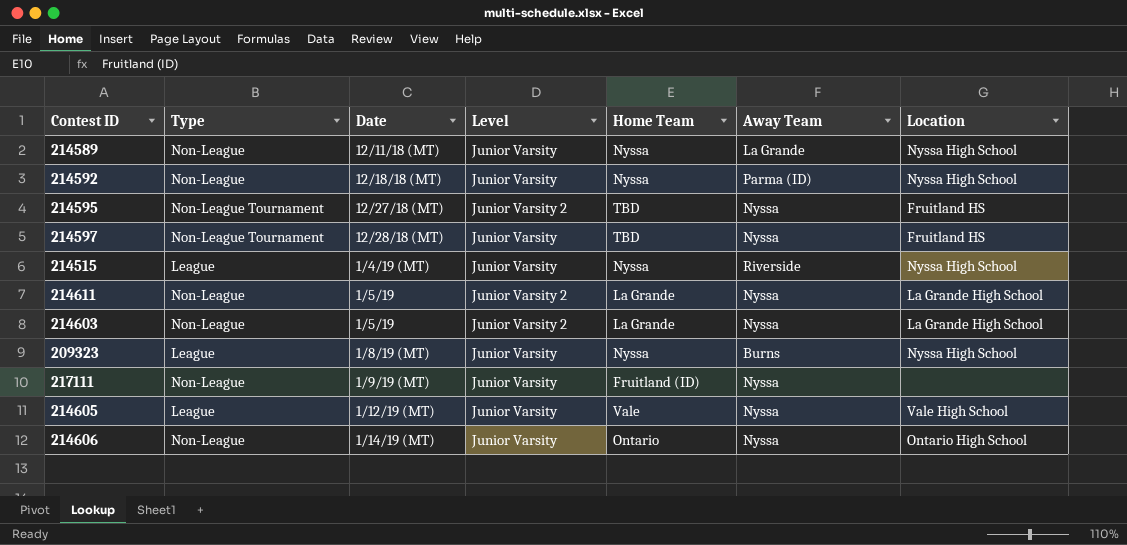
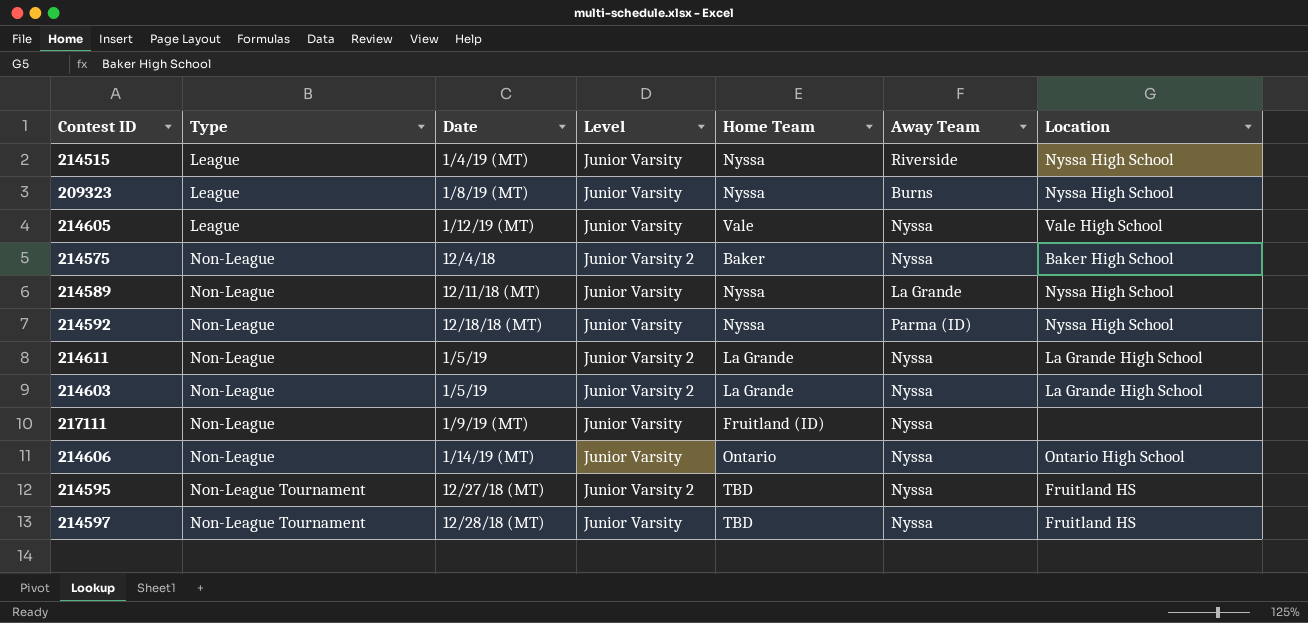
row order: Date ascending -> Type ascending
row 214575: none -> Non-League | 12/4/18 | Junior Varsity 2 | Baker | Nyssa | Baker High School

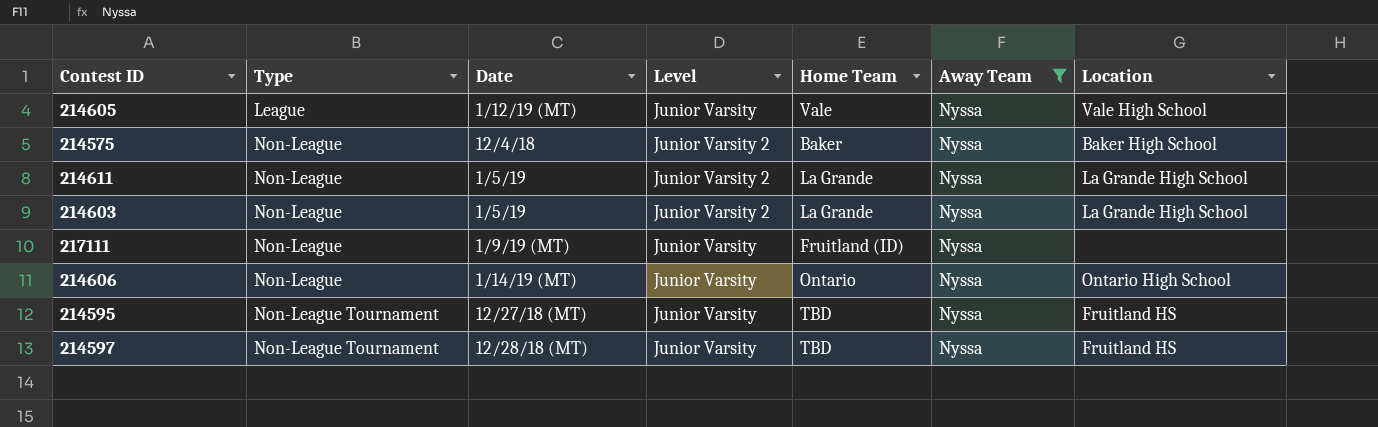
filter: none -> Away Team = Nyssa
214595 | Level: Junior Varsity 2 -> Junior Varsity

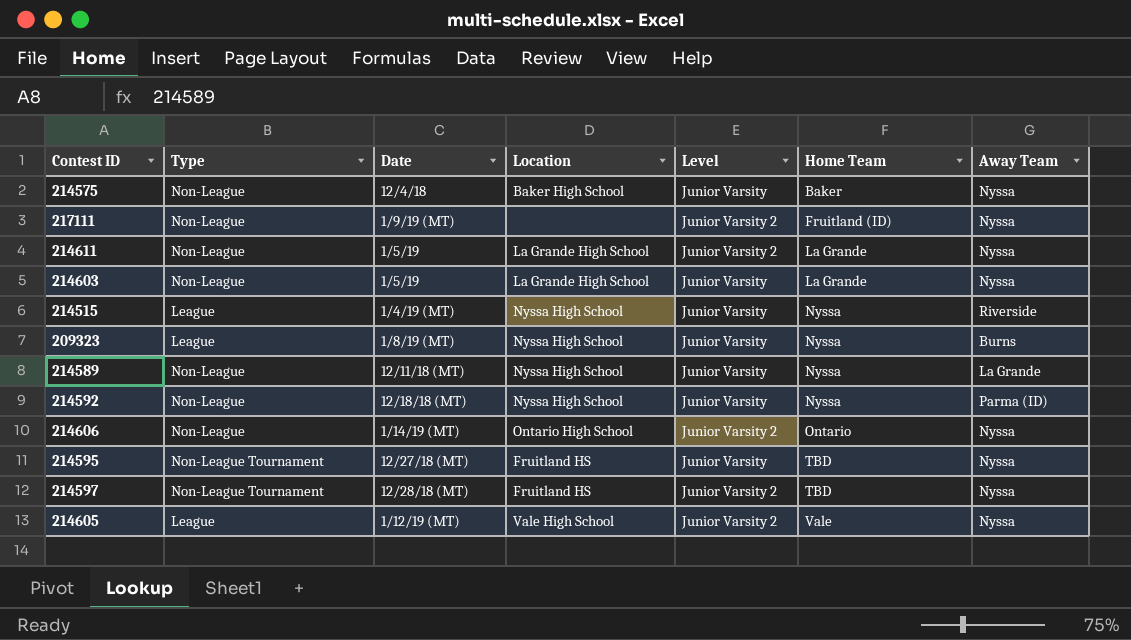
filter: Away Team = Nyssa -> none
row order: Type ascending -> Home Team ascending
column Location | position: 7 -> 4
214575 | Level: Junior Varsity 2 -> Junior Varsity
217111 | Level: Junior Varsity -> Junior Varsity 2
214603 | Level: Junior Varsity 2 -> Junior Varsity
214606 | Level: Junior Varsity -> Junior Varsity 2
214597 | Level: Junior Varsity -> Junior Varsity 2
214605 | Level: Junior Varsity -> Junior Varsity 2

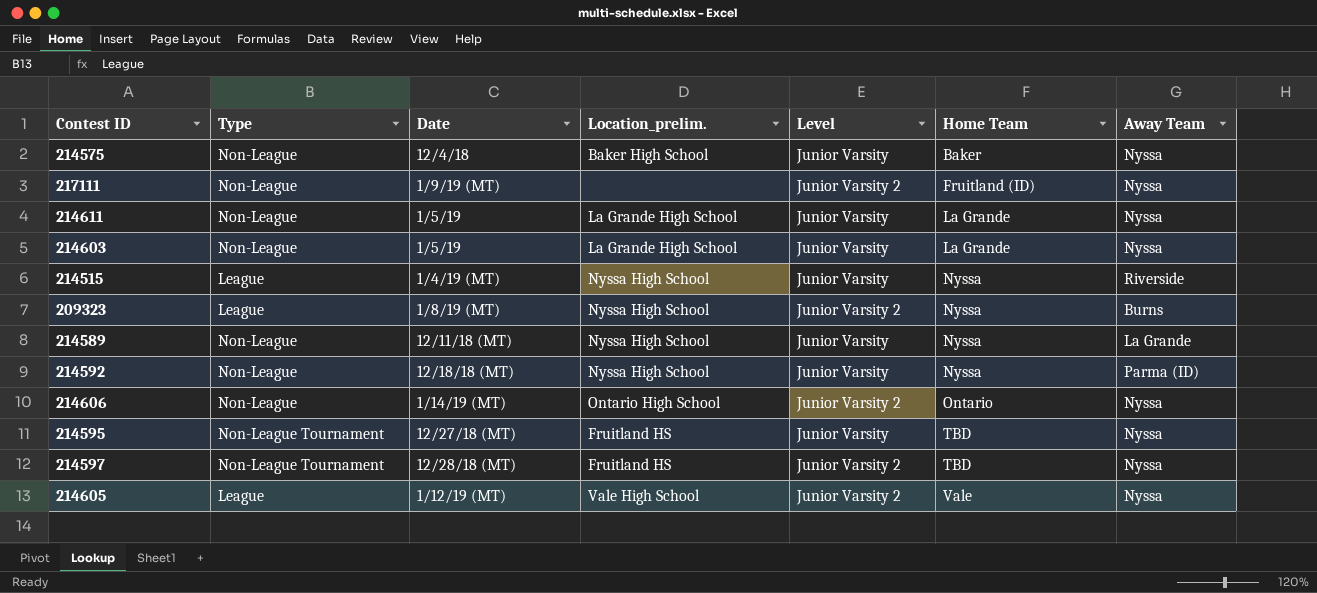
column name: Location -> Location_prelim.
214611 | Level: Junior Varsity 2 -> Junior Varsity
209323 | Level: Junior Varsity -> Junior Varsity 2

